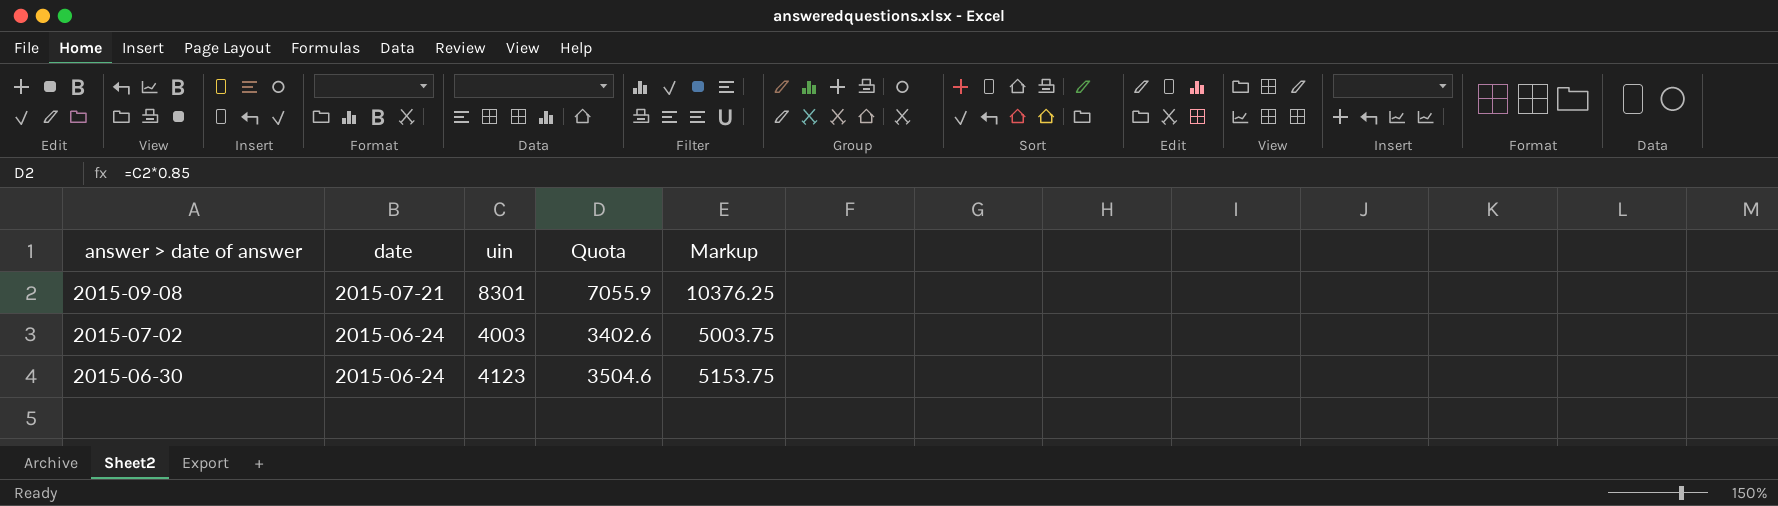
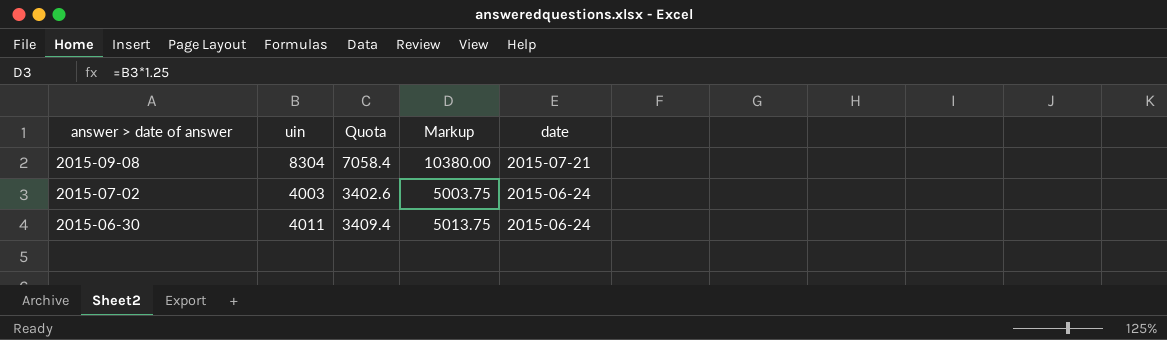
column date | position: 2 -> 5
2015-09-08 | uin: 8301 -> 8304
2015-09-08 | Quota: 7055.9 -> 7058.4
2015-09-08 | Markup: 10376.25 -> 10380.00
2015-06-30 | uin: 4123 -> 4011
2015-06-30 | Quota: 3504.6 -> 3409.4
2015-06-30 | Markup: 5153.75 -> 5013.75

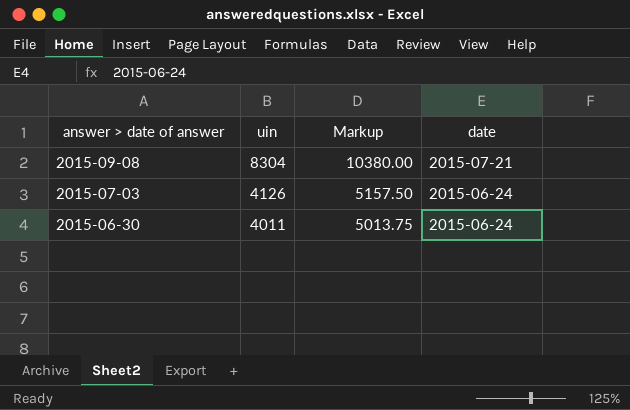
column Quota | formula: [uin] * 0.85 -> none
row 2015-07-02: 4003 | 3402.6 | 5003.75 | 2015-06-24 -> none
row 2015-07-03: none -> 4126 | 5157.50 | 2015-06-24

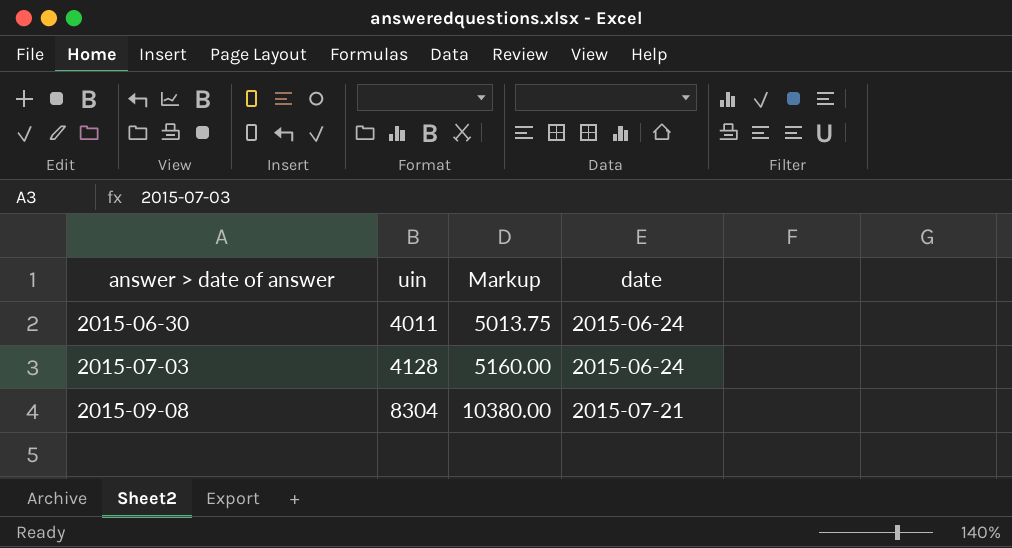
row order: answer > date of answer descending -> answer > date of answer ascending
2015-07-03 | uin: 4126 -> 4128
2015-07-03 | Markup: 5157.50 -> 5160.00

